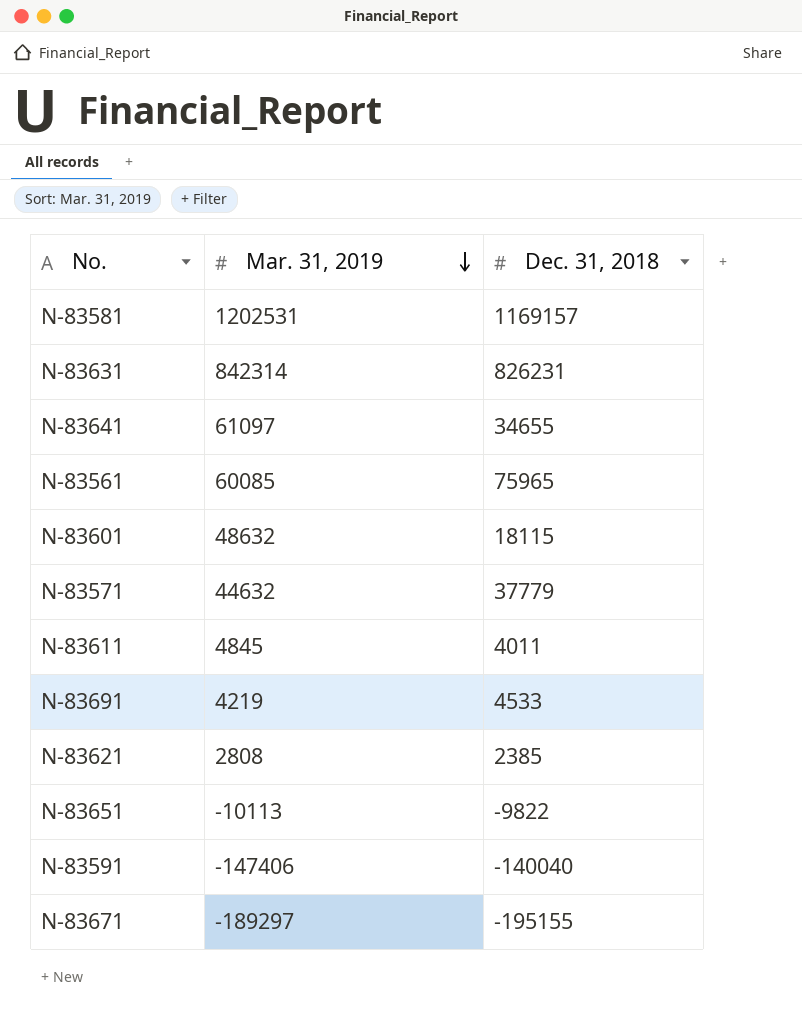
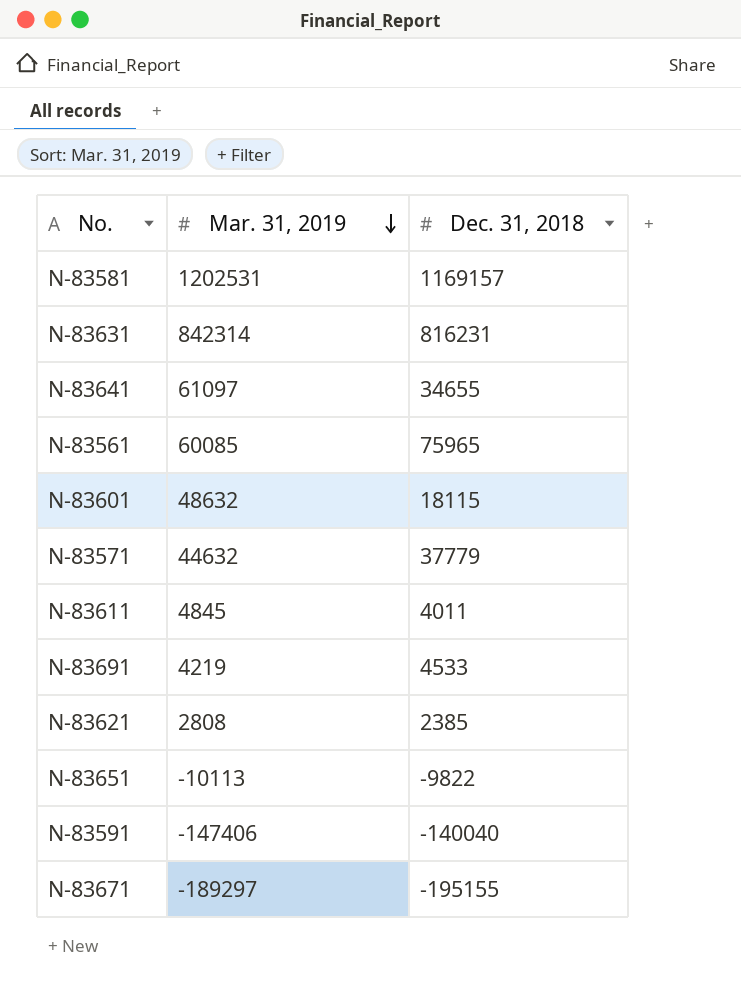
N-83631 | Dec. 31, 2018: 826231 -> 816231

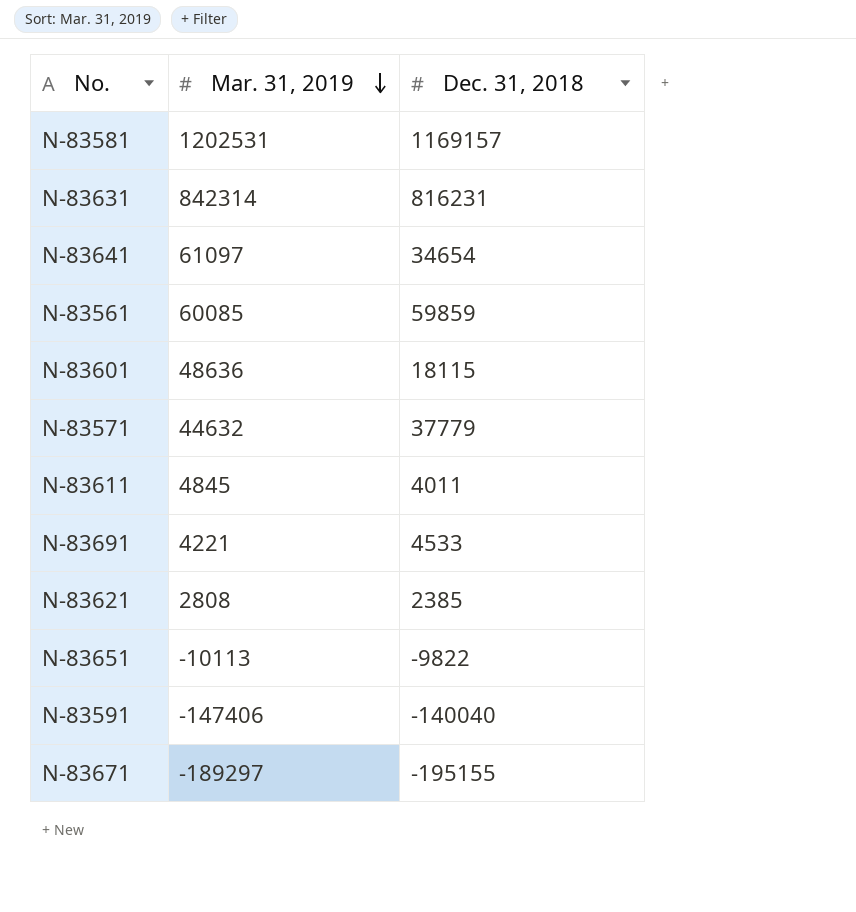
N-83641 | Dec. 31, 2018: 34655 -> 34654
N-83561 | Dec. 31, 2018: 75965 -> 59859
N-83601 | Mar. 31, 2019: 48632 -> 48636
N-83691 | Mar. 31, 2019: 4219 -> 4221

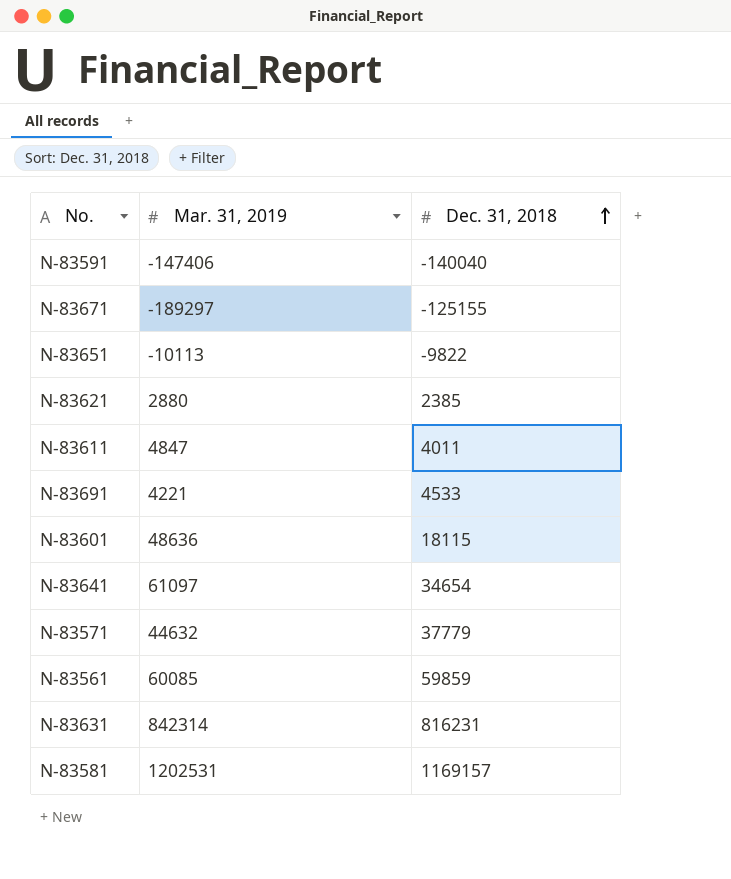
row order: Mar. 31, 2019 descending -> Dec. 31, 2018 ascending
N-83671 | Dec. 31, 2018: -195155 -> -125155
N-83621 | Mar. 31, 2019: 2808 -> 2880
N-83611 | Mar. 31, 2019: 4845 -> 4847

